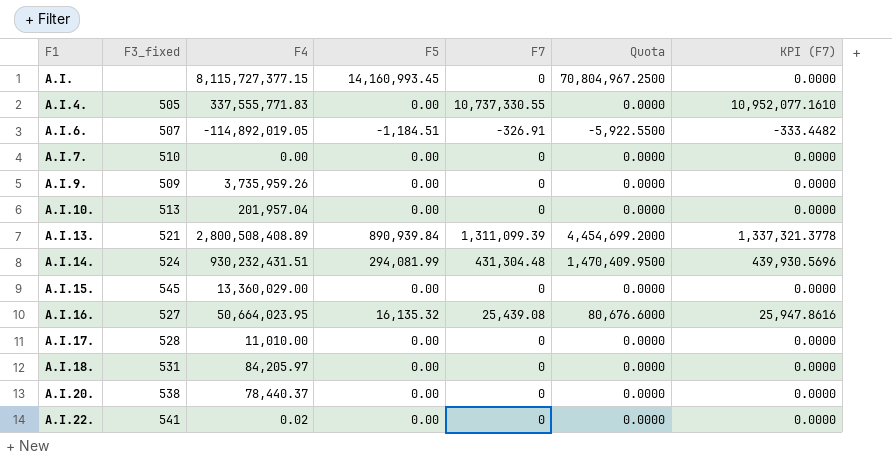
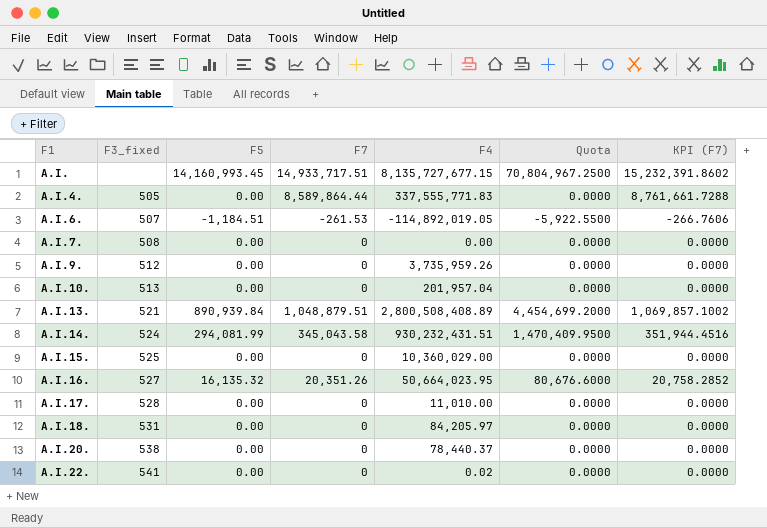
column F4 | position: 3 -> 5
A.I. | F7: 0 -> 14,933,717.51
A.I. | F4: 8,115,727,377.15 -> 8,135,727,677.15
A.I. | KPI (F7): 0.0000 -> 15,232,391.8602
A.I.4. | F7: 10,737,330.55 -> 8,589,864.44
A.I.4. | KPI (F7): 10,952,077.1610 -> 8,761,661.7288
A.I.6. | F7: -326.91 -> -261.53
A.I.6. | KPI (F7): -333.4482 -> -266.7606
A.I.7. | F3_fixed: 510 -> 508
A.I.9. | F3_fixed: 509 -> 512
A.I.13. | F7: 1,311,099.39 -> 1,048,879.51
A.I.13. | KPI (F7): 1,337,321.3778 -> 1,069,857.1002
A.I.14. | F7: 431,304.48 -> 345,043.58
A.I.14. | KPI (F7): 439,930.5696 -> 351,944.4516
A.I.15. | F3_fixed: 545 -> 525
A.I.15. | F4: 13,360,029.00 -> 10,360,029.00
A.I.16. | F7: 25,439.08 -> 20,351.26
A.I.16. | KPI (F7): 25,947.8616 -> 20,758.2852

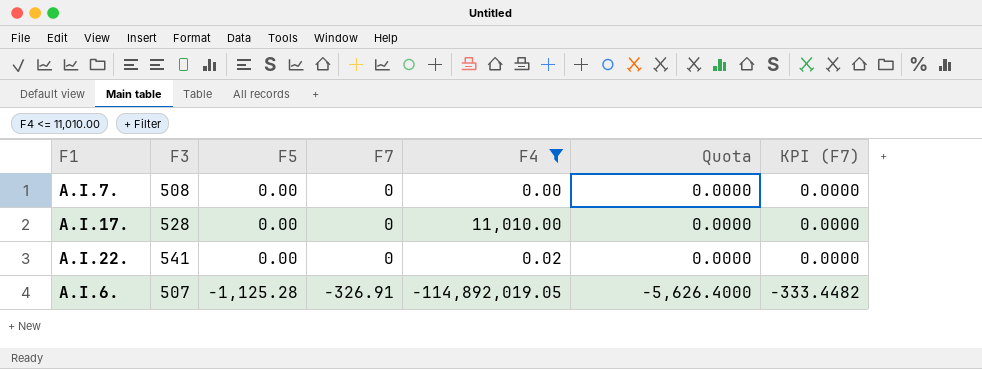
filter: none -> F4 <= 11,010.00
row order: F1 ascending -> F5 descending
column name: F3_fixed -> F3
A.I.6. | F5: -1,184.51 -> -1,125.28
A.I.6. | F7: -261.53 -> -326.91
A.I.6. | Quota: -5,922.5500 -> -5,626.4000
A.I.6. | KPI (F7): -266.7606 -> -333.4482

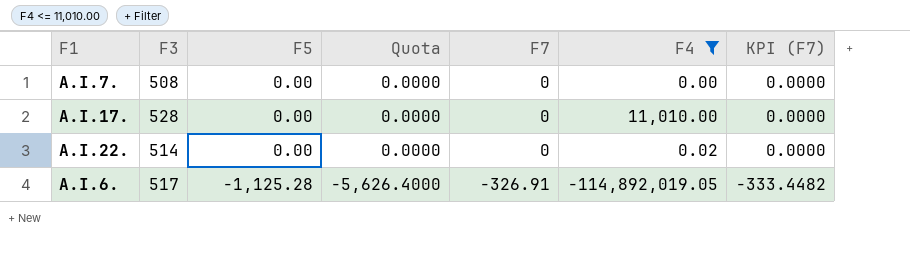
column Quota | position: 6 -> 4
A.I.22. | F3: 541 -> 514
A.I.6. | F3: 507 -> 517

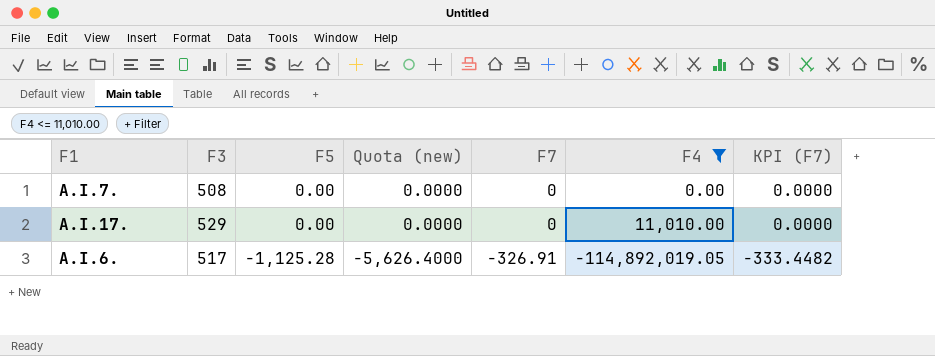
column name: Quota -> Quota (new)
row A.I.22.: 514 | 0.00 | 0.0000 | 0 | 0.02 | 0.0000 -> none
A.I.17. | F3: 528 -> 529

